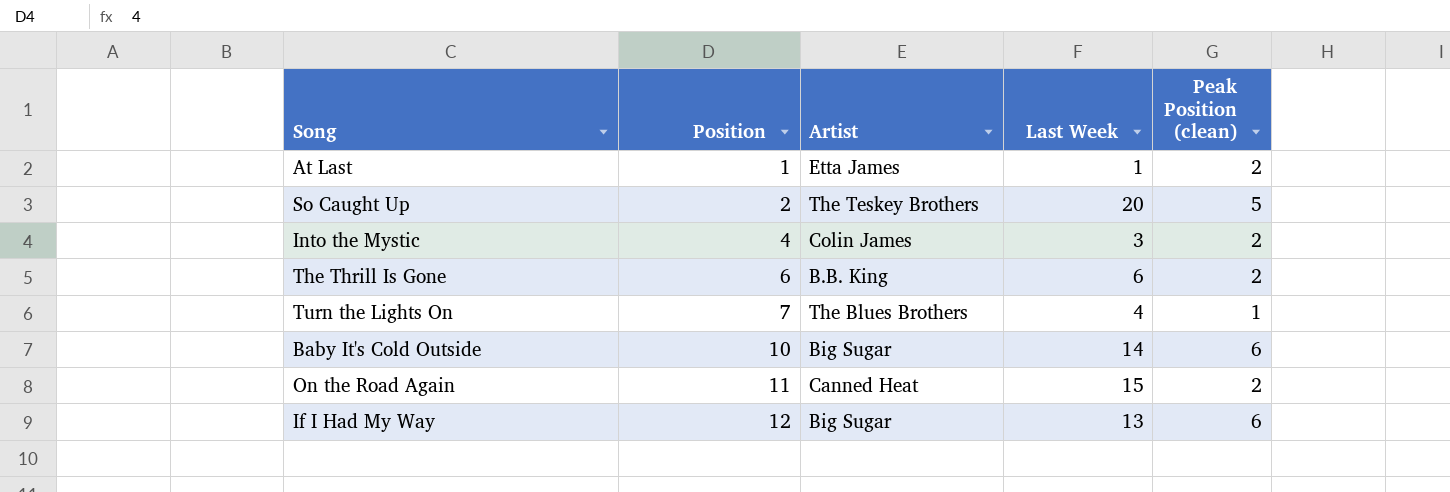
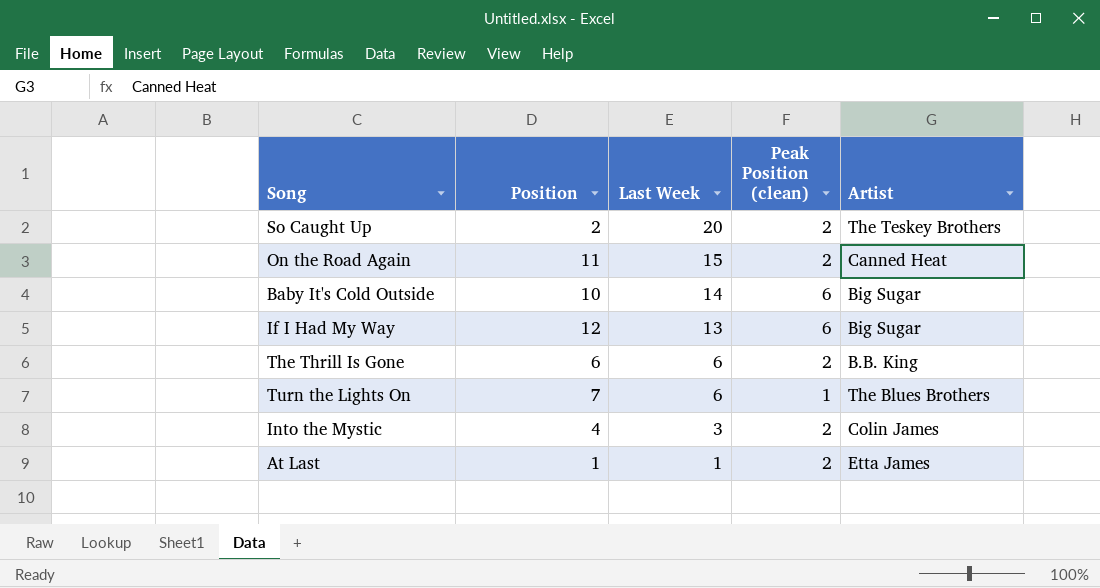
row order: Position ascending -> Last Week descending
column Artist | position: 3 -> 5
So Caught Up | Peak Position (clean): 5 -> 2
Turn the Lights On | Last Week: 4 -> 6

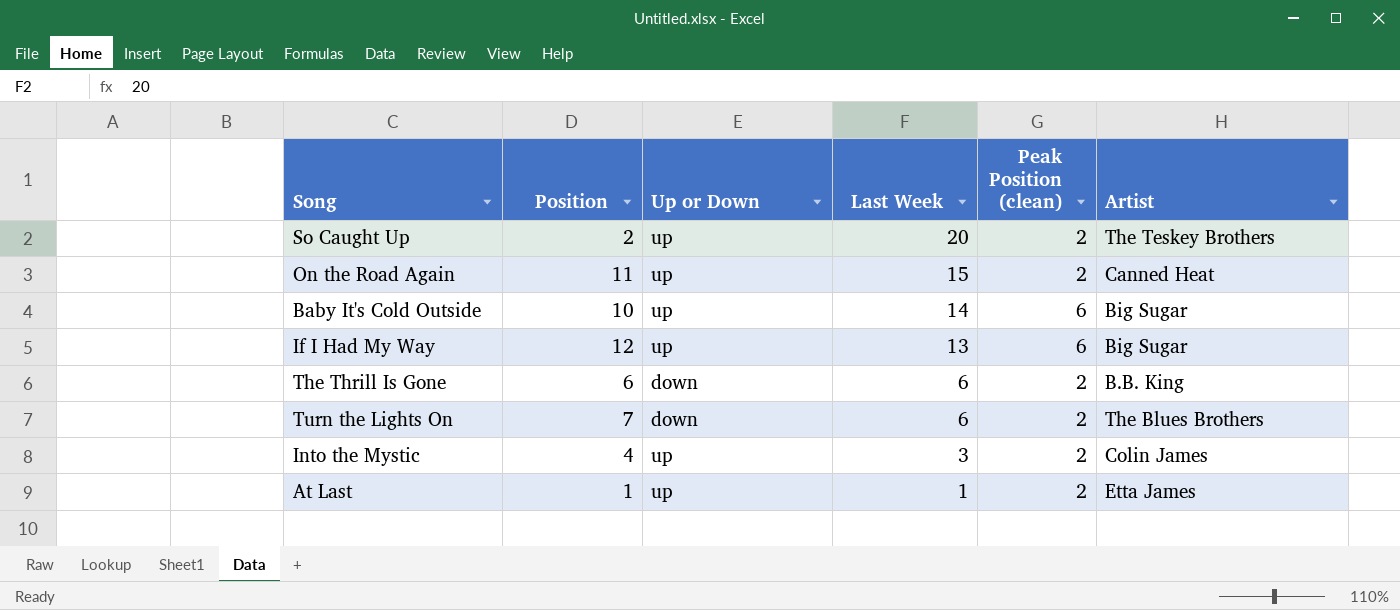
column Up or Down | position: none -> 3
Turn the Lights On | Peak Position (clean): 1 -> 2

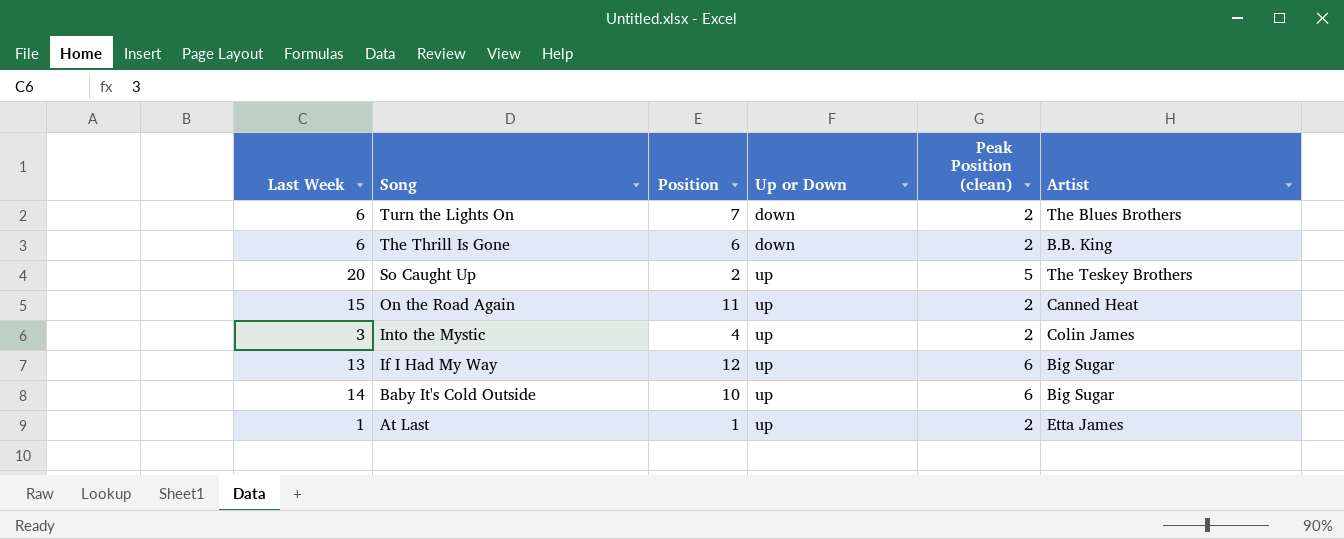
row order: Last Week descending -> Song descending
column Last Week | position: 4 -> 1
So Caught Up | Peak Position (clean): 2 -> 5

